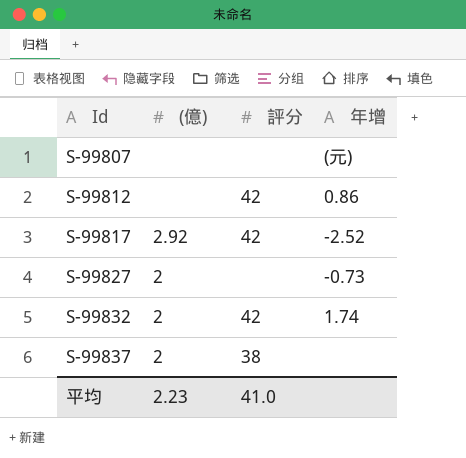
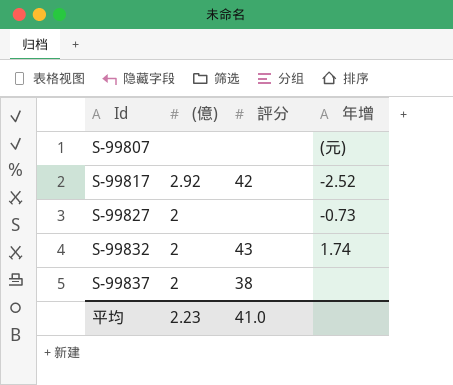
row S-99812: none | 42 | 0.86 -> none
S-99832 | 評分: 42 -> 43

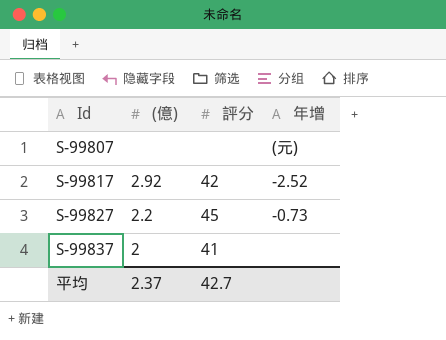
row S-99832: 2 | 43 | 1.74 -> none
S-99827 | (億): 2 -> 2.2
S-99827 | 評分: none -> 45
S-99837 | 評分: 38 -> 41
平均 | (億): 2.23 -> 2.37
平均 | 評分: 41.0 -> 42.7

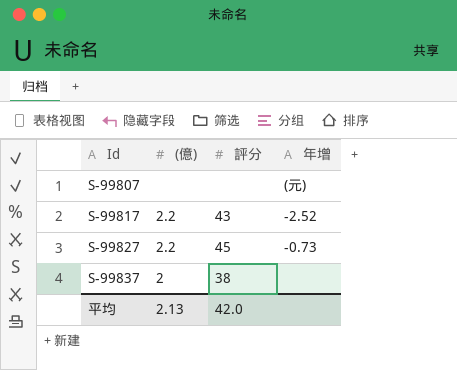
S-99817 | (億): 2.92 -> 2.2
S-99817 | 評分: 42 -> 43
S-99837 | 評分: 41 -> 38
平均 | (億): 2.37 -> 2.13
平均 | 評分: 42.7 -> 42.0

